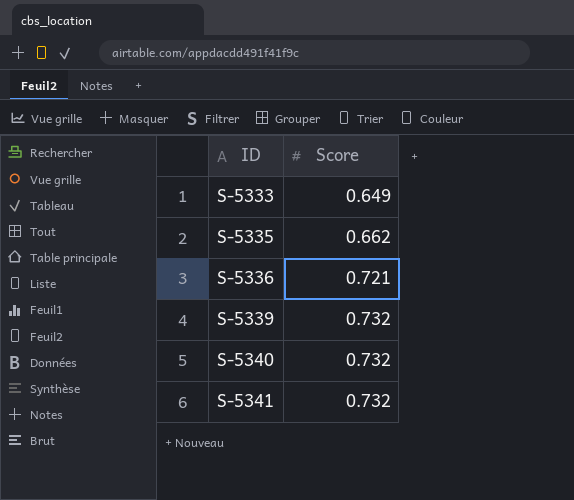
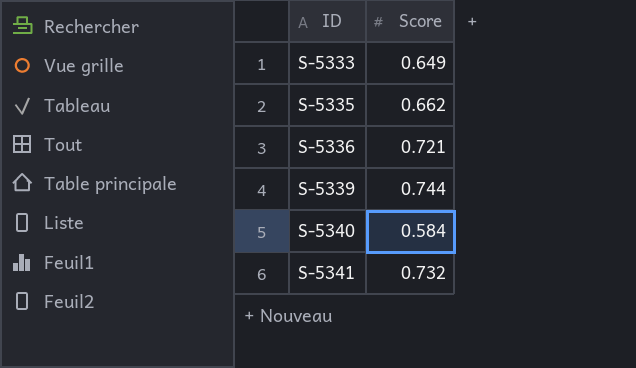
S-5339 | Score: 0.732 -> 0.744
S-5340 | Score: 0.732 -> 0.584

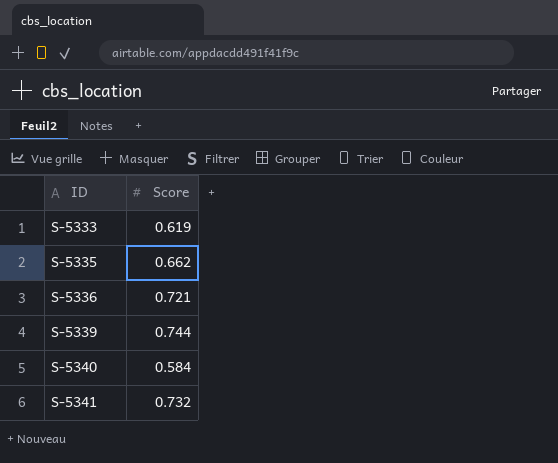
S-5333 | Score: 0.649 -> 0.619

